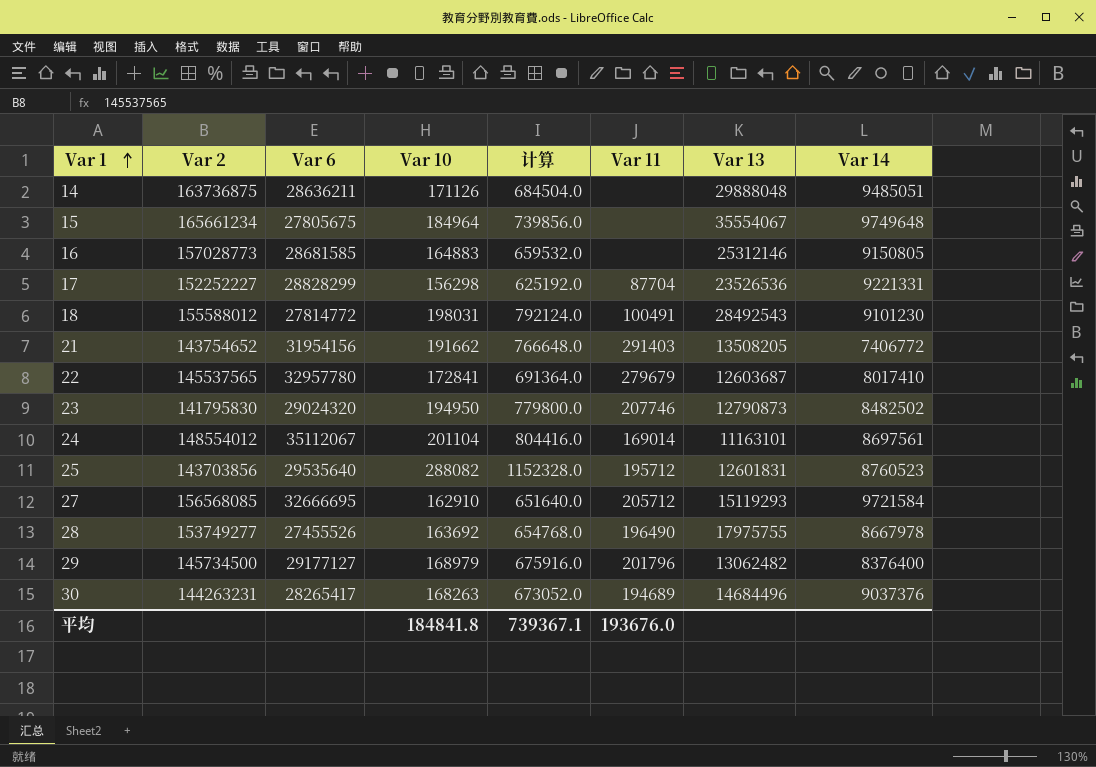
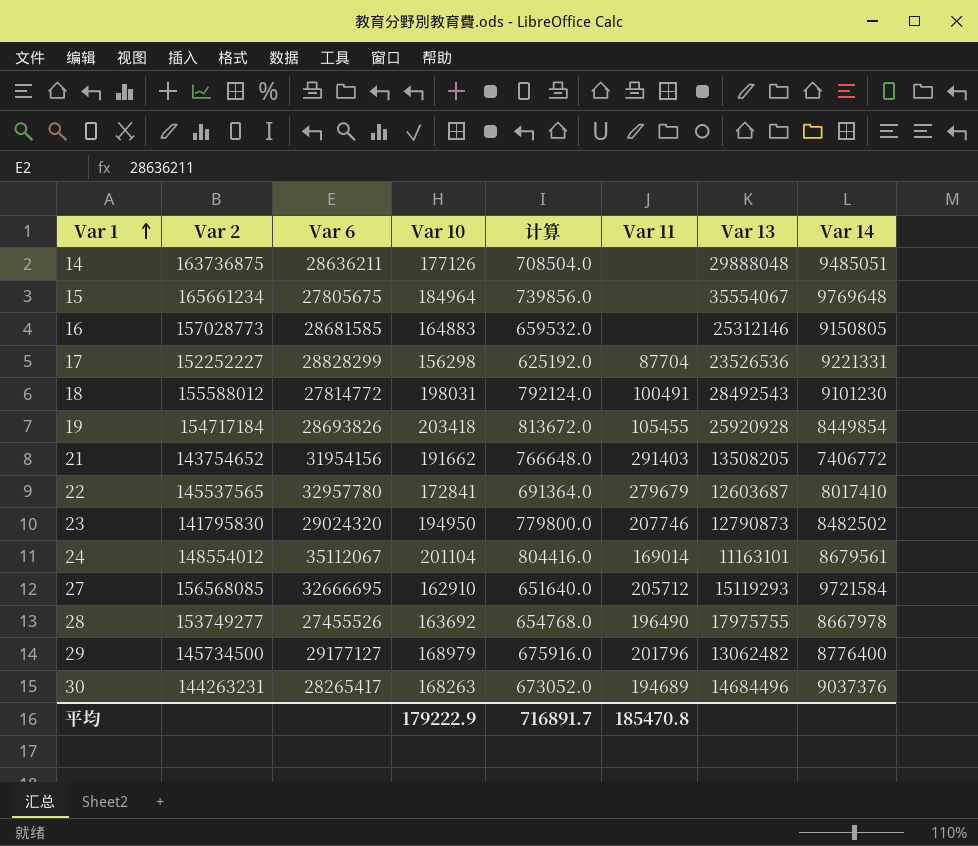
row 25: 143703856 | 29535640 | 288082 | 1152328.0 | 195712 | 12601831 | 8760523 -> none
14 | Var 10: 171126 -> 177126
14 | 计算: 684504.0 -> 708504.0
15 | Var 14: 9749648 -> 9769648
row 19: none -> 154717184 | 28693826 | 203418 | 813672.0 | 105455 | 25920928 | 8449854
24 | Var 14: 8697561 -> 8679561
29 | Var 14: 8376400 -> 8776400
平均 | Var 10: 184841.8 -> 179222.9
平均 | 计算: 739367.1 -> 716891.7
平均 | Var 11: 193676.0 -> 185470.8

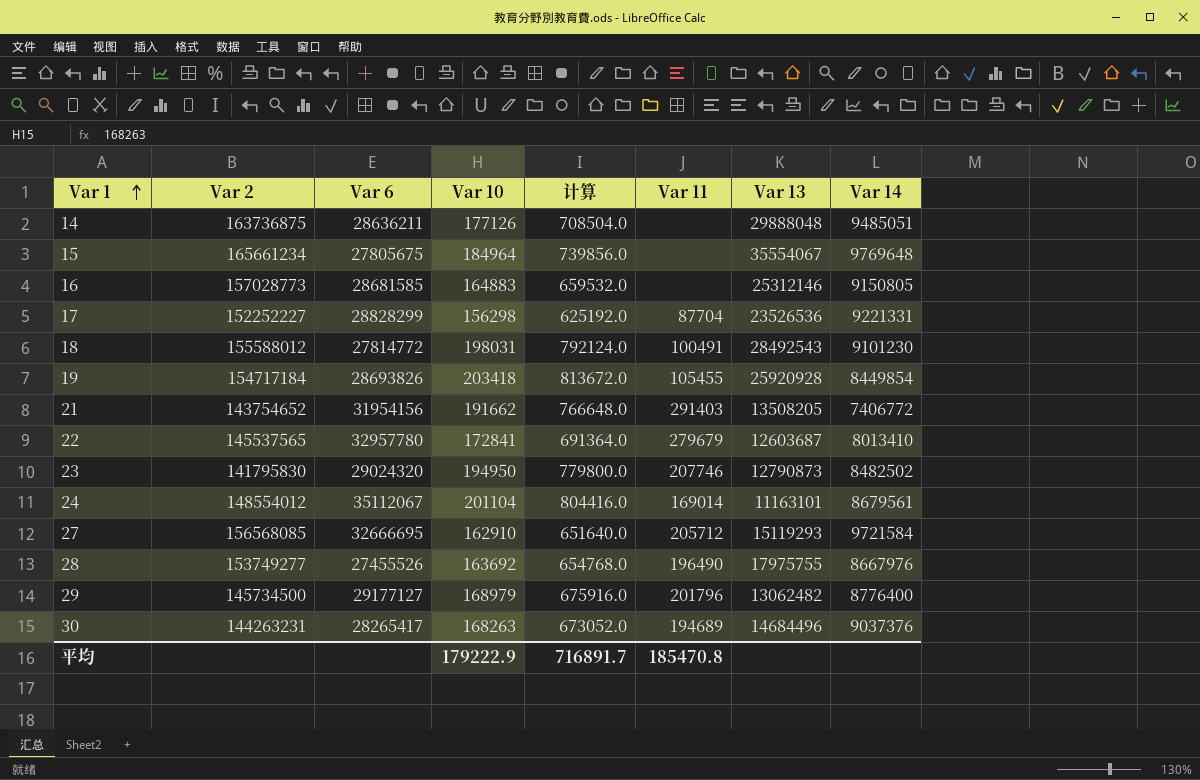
22 | Var 14: 8017410 -> 8013410
28 | Var 14: 8667978 -> 8667976

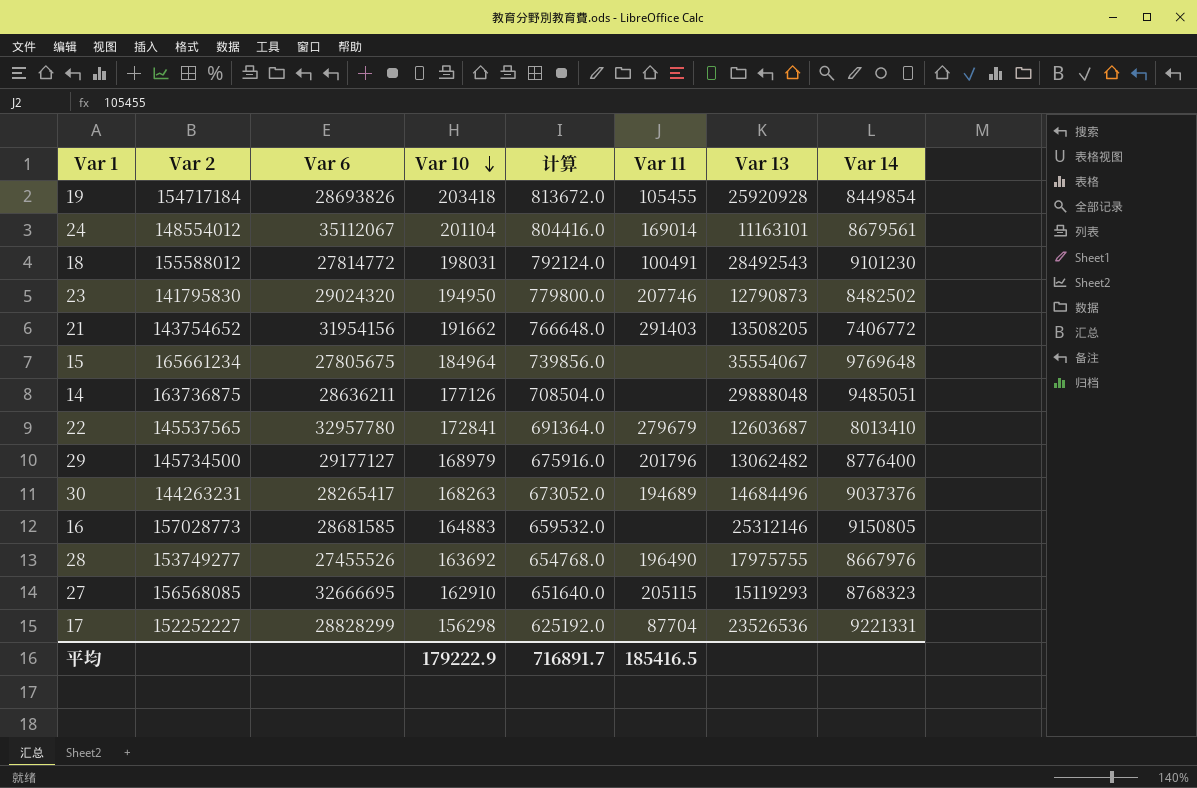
row order: Var 1 ascending -> Var 10 descending
27 | Var 11: 205712 -> 205115
27 | Var 14: 9721584 -> 8768323
平均 | Var 11: 185470.8 -> 185416.5

